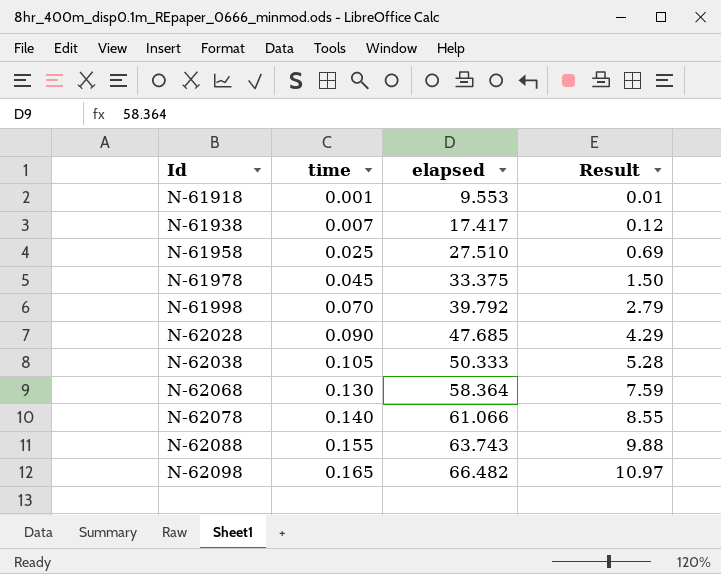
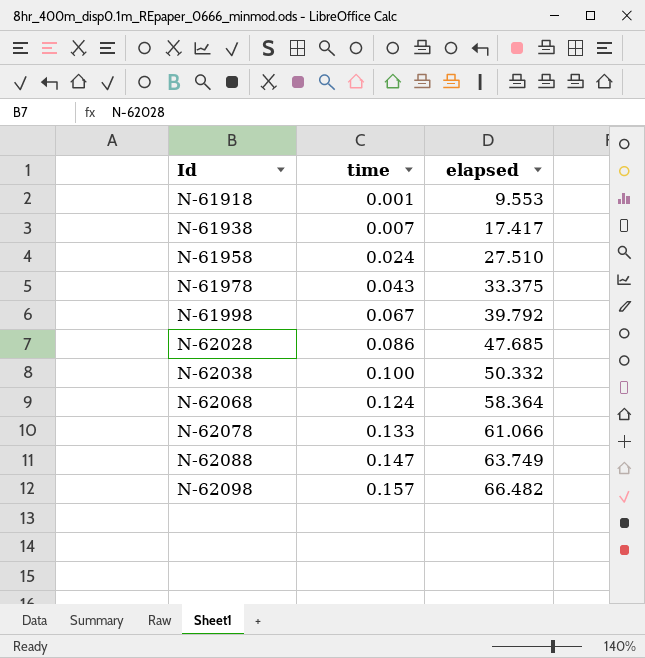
column Result | formula: [time] * [elapsed] -> none
N-61958 | time: 0.025 -> 0.024
N-61978 | time: 0.045 -> 0.043
N-61998 | time: 0.070 -> 0.067
N-62028 | time: 0.090 -> 0.086
N-62038 | time: 0.105 -> 0.100
N-62038 | elapsed: 50.333 -> 50.332
N-62068 | time: 0.130 -> 0.124
N-62078 | time: 0.140 -> 0.133
N-62088 | time: 0.155 -> 0.147
N-62088 | elapsed: 63.743 -> 63.749
N-62098 | time: 0.165 -> 0.157

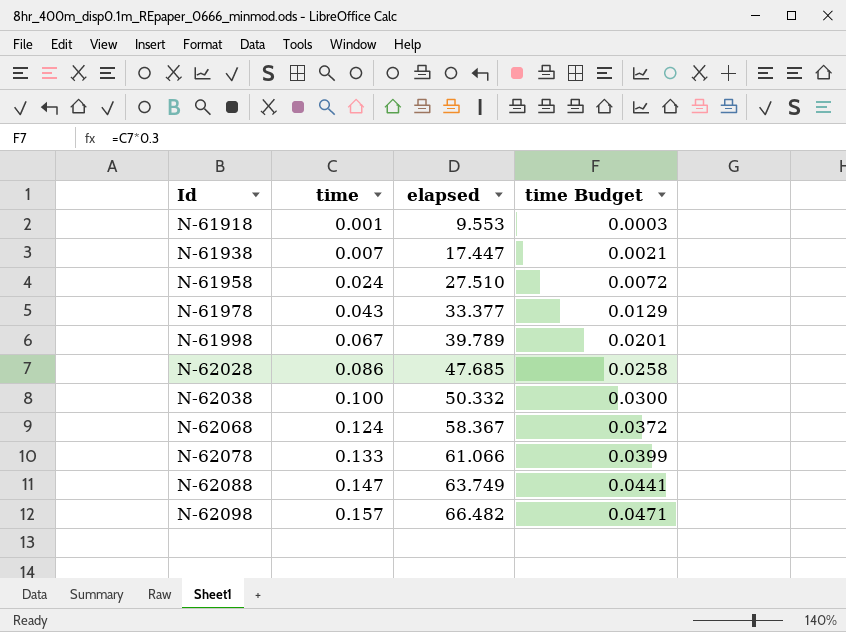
column time Budget | formula: none -> [time] * 0.3
N-61938 | elapsed: 17.417 -> 17.447
N-61978 | elapsed: 33.375 -> 33.377
N-61998 | elapsed: 39.792 -> 39.789
N-62068 | elapsed: 58.364 -> 58.367

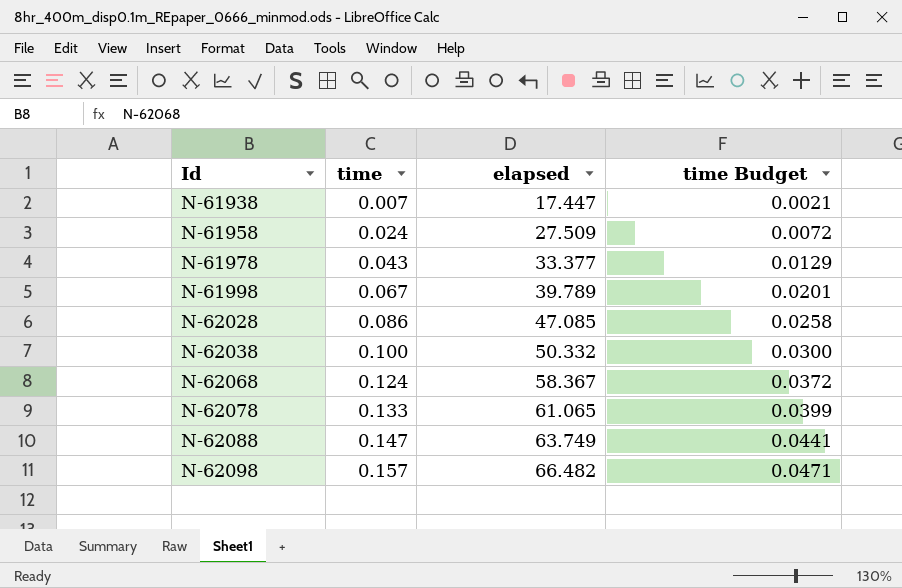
row N-61918: 0.001 | 9.553 | 0.0003 -> none
N-61958 | elapsed: 27.510 -> 27.509
N-62028 | elapsed: 47.685 -> 47.085
N-62078 | elapsed: 61.066 -> 61.065

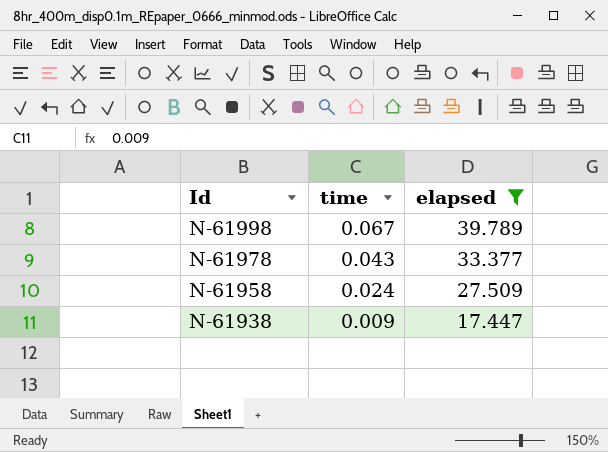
filter: none -> elapsed <= 39.789
row order: Id ascending -> Id descending
column time Budget | formula: [time] * 0.3 -> none
N-61938 | time: 0.007 -> 0.009

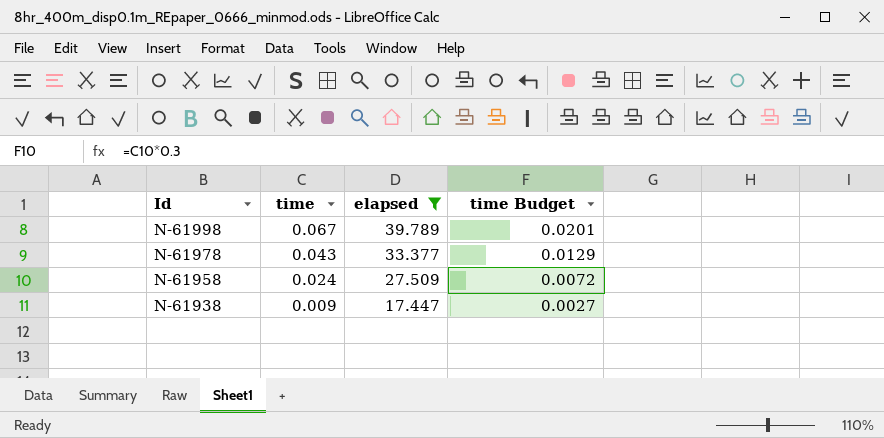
column time Budget | formula: none -> [time] * 0.3

